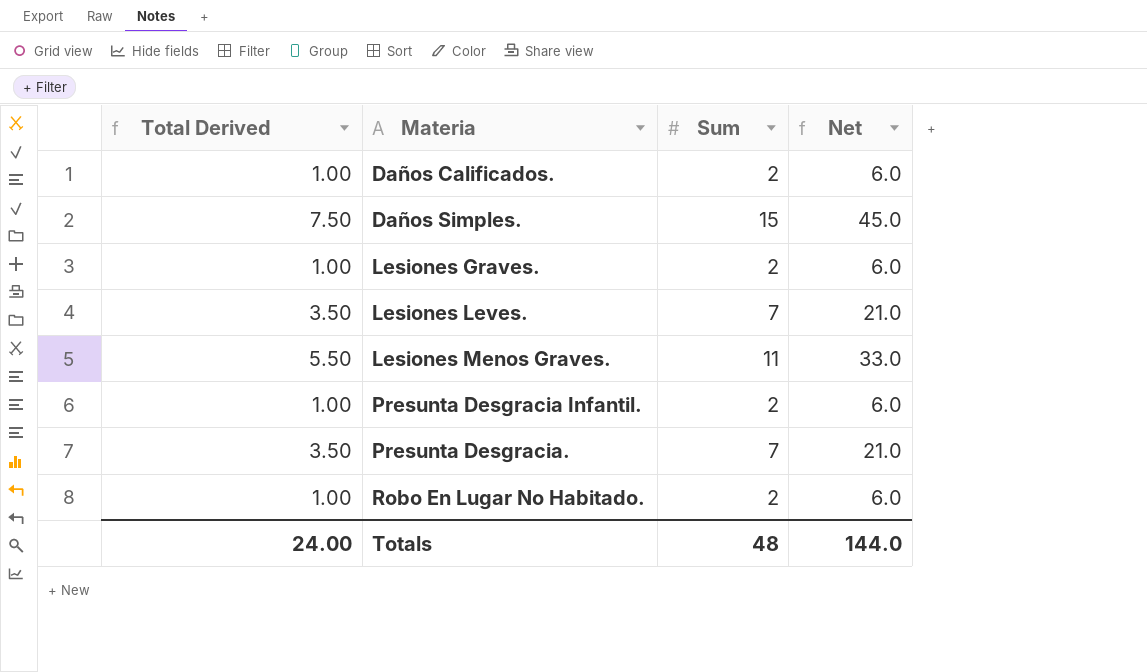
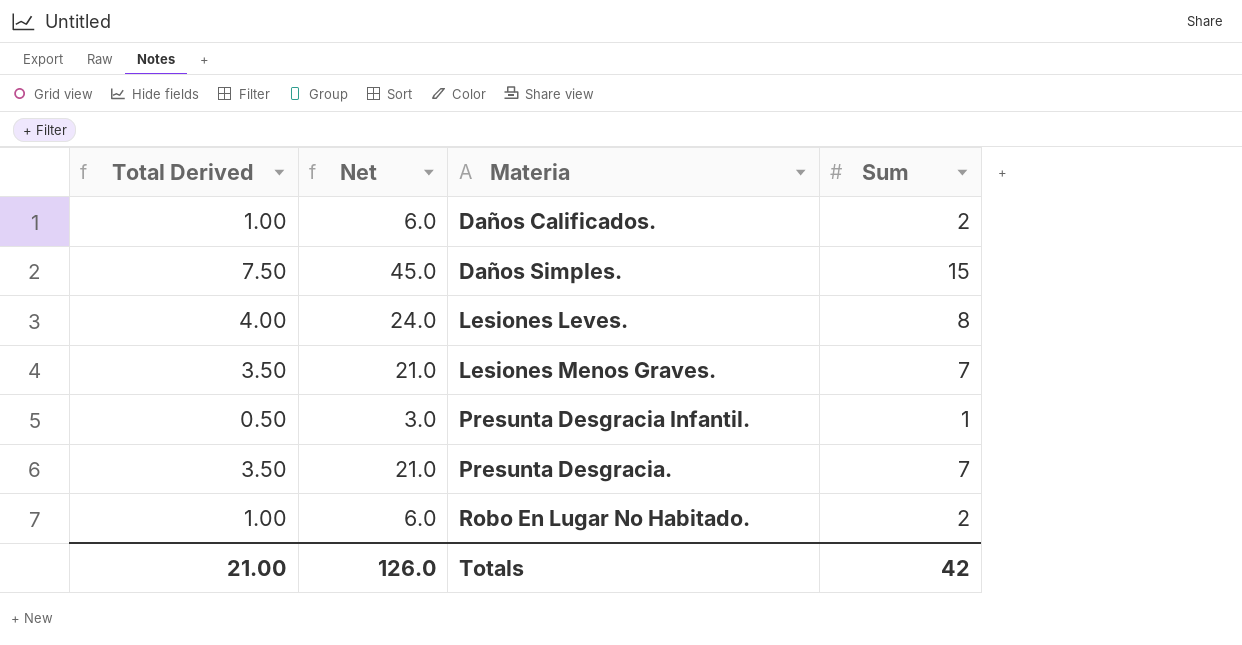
column Net | position: 4 -> 2
row Lesiones Graves.: 1.00 | 2 | 6.0 -> none
Lesiones Leves. | Total Derived: 3.50 -> 4.00
Lesiones Leves. | Net: 21.0 -> 24.0
Lesiones Leves. | Sum: 7 -> 8
Lesiones Menos Graves. | Total Derived: 5.50 -> 3.50
Lesiones Menos Graves. | Net: 33.0 -> 21.0
Lesiones Menos Graves. | Sum: 11 -> 7
Presunta Desgracia Infantil. | Total Derived: 1.00 -> 0.50
Presunta Desgracia Infantil. | Net: 6.0 -> 3.0
Presunta Desgracia Infantil. | Sum: 2 -> 1
Totals | Total Derived: 24.00 -> 21.00
Totals | Net: 144.0 -> 126.0
Totals | Sum: 48 -> 42

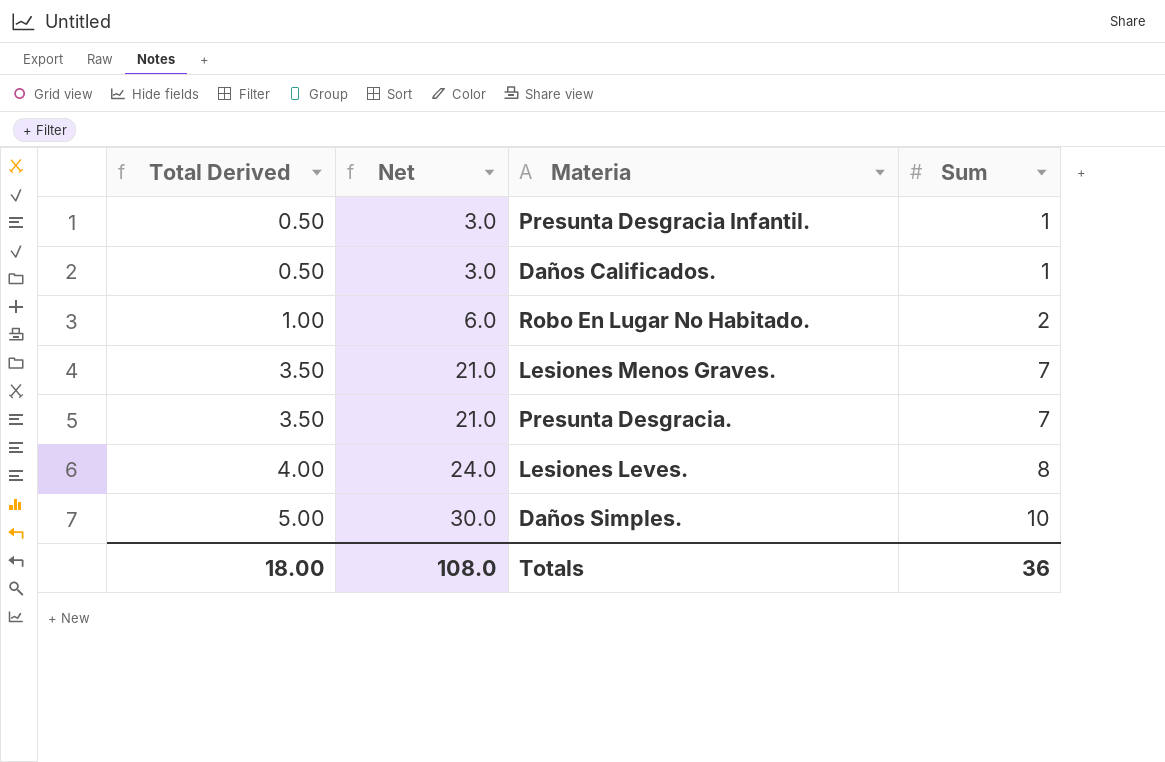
row order: Materia ascending -> Total Derived ascending
Daños Calificados. | Total Derived: 1.00 -> 0.50
Daños Calificados. | Net: 6.0 -> 3.0
Daños Calificados. | Sum: 2 -> 1
Daños Simples. | Total Derived: 7.50 -> 5.00
Daños Simples. | Net: 45.0 -> 30.0
Daños Simples. | Sum: 15 -> 10
Totals | Total Derived: 21.00 -> 18.00
Totals | Net: 126.0 -> 108.0
Totals | Sum: 42 -> 36

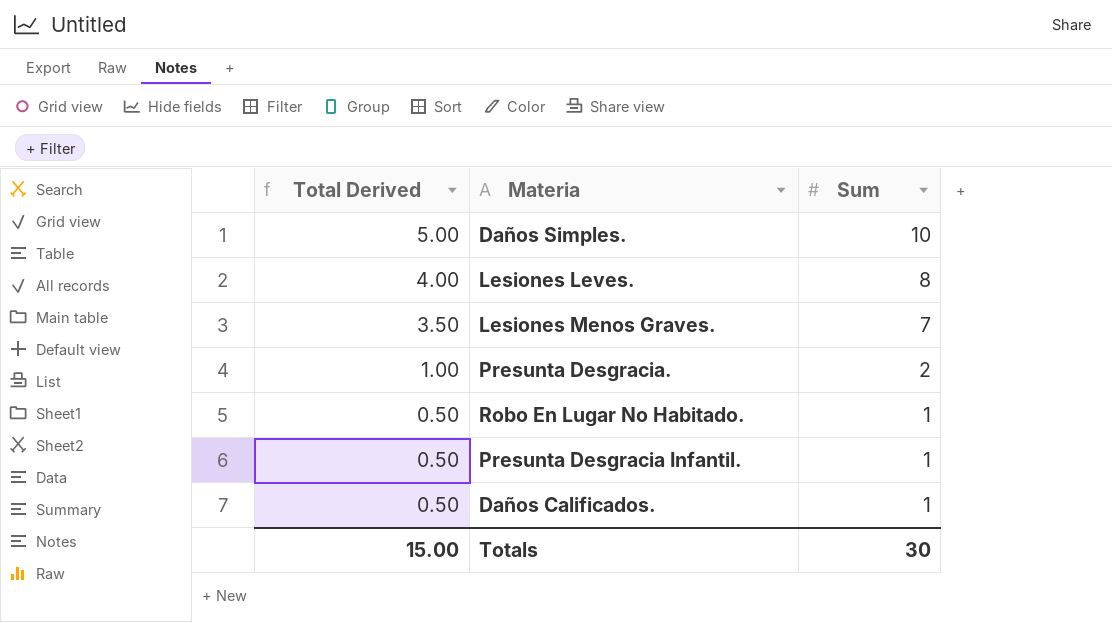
row order: Total Derived ascending -> Total Derived descending
column Net | formula: [Sum] * 3 -> none
Presunta Desgracia. | Total Derived: 3.50 -> 1.00
Presunta Desgracia. | Sum: 7 -> 2
Robo En Lugar No Habitado. | Total Derived: 1.00 -> 0.50
Robo En Lugar No Habitado. | Sum: 2 -> 1
Totals | Total Derived: 18.00 -> 15.00
Totals | Sum: 36 -> 30

